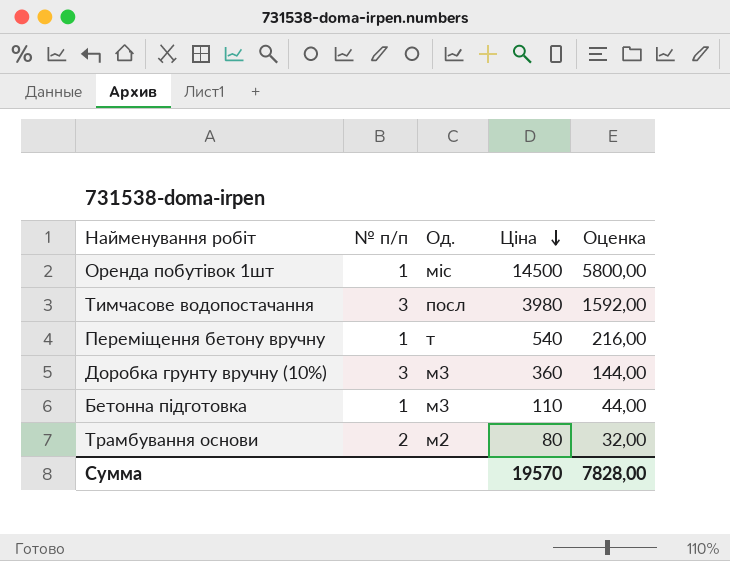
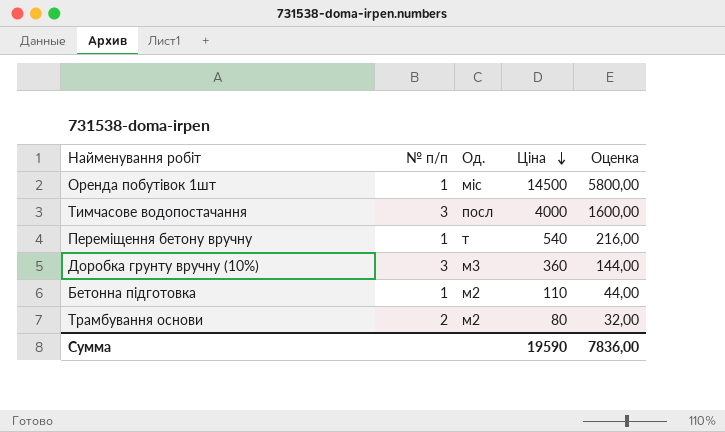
Тимчасове водопостачання | Ціна: 3980 -> 4000
Тимчасове водопостачання | Оценка: 1592,00 -> 1600,00
Бетонна підготовка | Од.: м3 -> м2
Сумма | Ціна: 19570 -> 19590
Сумма | Оценка: 7828,00 -> 7836,00

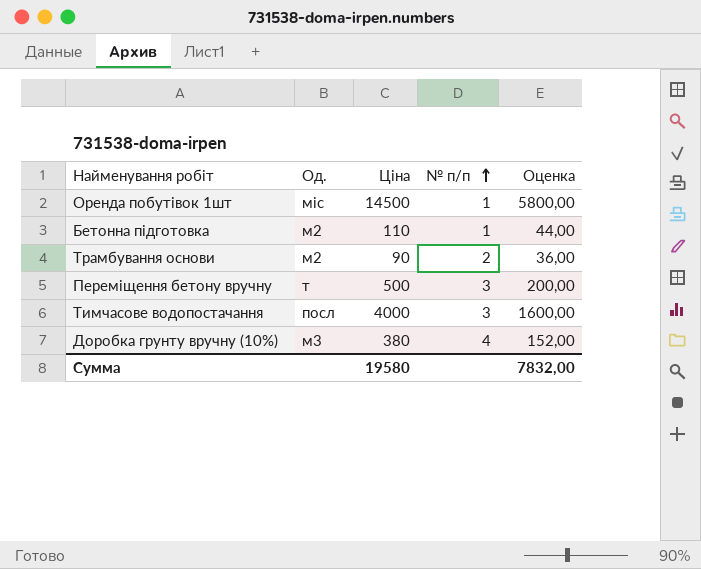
row order: Ціна descending -> № п/п ascending
column № п/п | position: 2 -> 4
Трамбування основи | Ціна: 80 -> 90
Трамбування основи | Оценка: 32,00 -> 36,00
Переміщення бетону вручну | Ціна: 540 -> 500
Переміщення бетону вручну | № п/п: 1 -> 3
Переміщення бетону вручну | Оценка: 216,00 -> 200,00
Доробка грунту вручну (10%) | Ціна: 360 -> 380
Доробка грунту вручну (10%) | № п/п: 3 -> 4
Доробка грунту вручну (10%) | Оценка: 144,00 -> 152,00
Сумма | Ціна: 19590 -> 19580
Сумма | Оценка: 7836,00 -> 7832,00

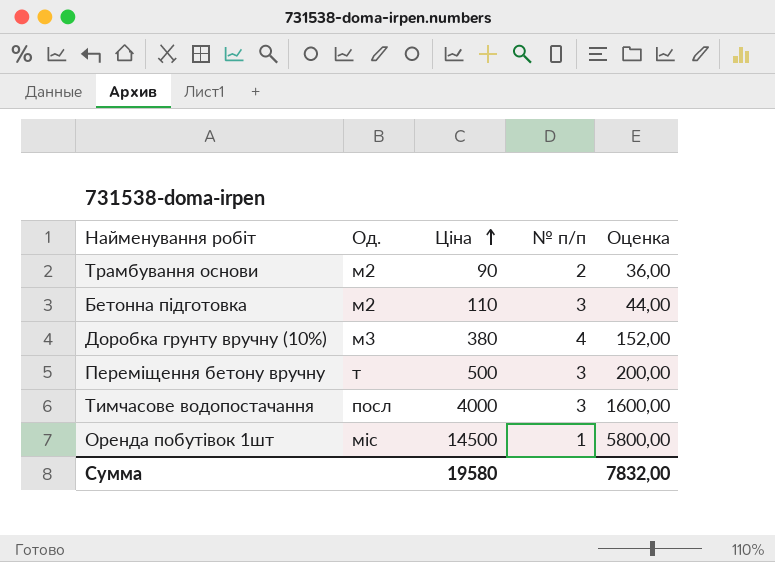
row order: № п/п ascending -> Ціна ascending
Бетонна підготовка | № п/п: 1 -> 3

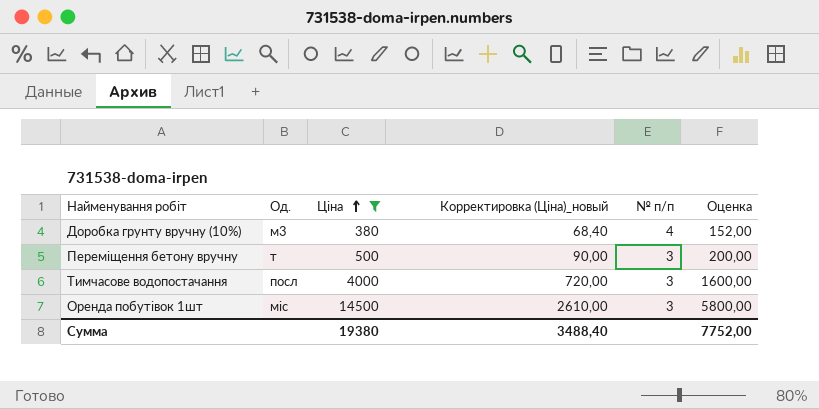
filter: none -> Ціна >= 380
column Корректировка (Ціна)_новый | formula: none -> [Ціна] * 0,18
Оренда побутівок 1шт | № п/п: 1 -> 3
Сумма | Ціна: 19580 -> 19380
Сумма | Оценка: 7832,00 -> 7752,00

